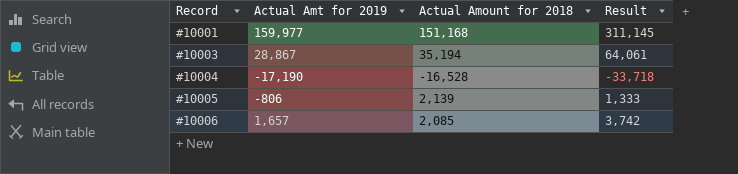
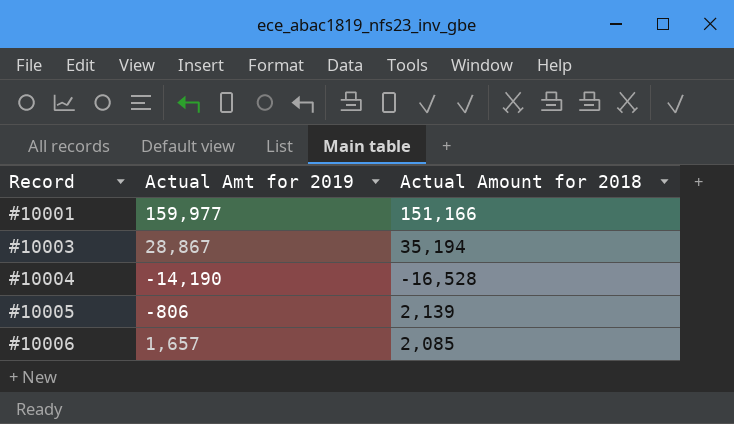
column Result | formula: [Actual Amt for 2019] + [Actual Amount for 2018] -> none
#10001 | Actual Amount for 2018: 151,168 -> 151,166
#10004 | Actual Amt for 2019: -17,190 -> -14,190

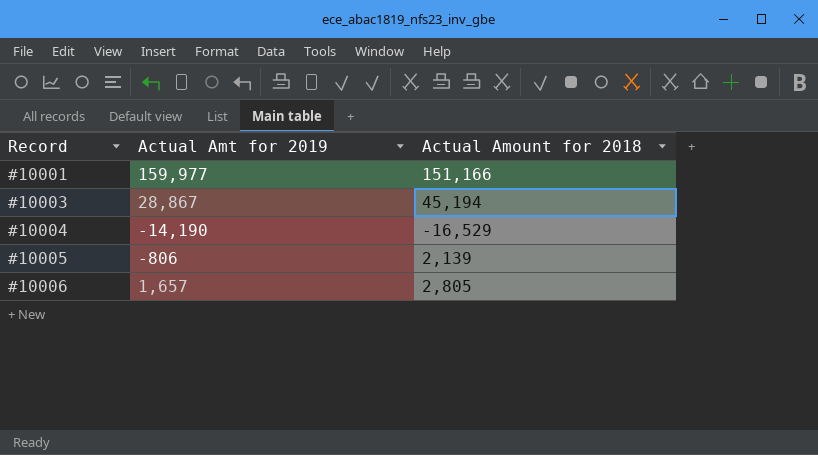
#10003 | Actual Amount for 2018: 35,194 -> 45,194
#10004 | Actual Amount for 2018: -16,528 -> -16,529
#10006 | Actual Amount for 2018: 2,085 -> 2,805

